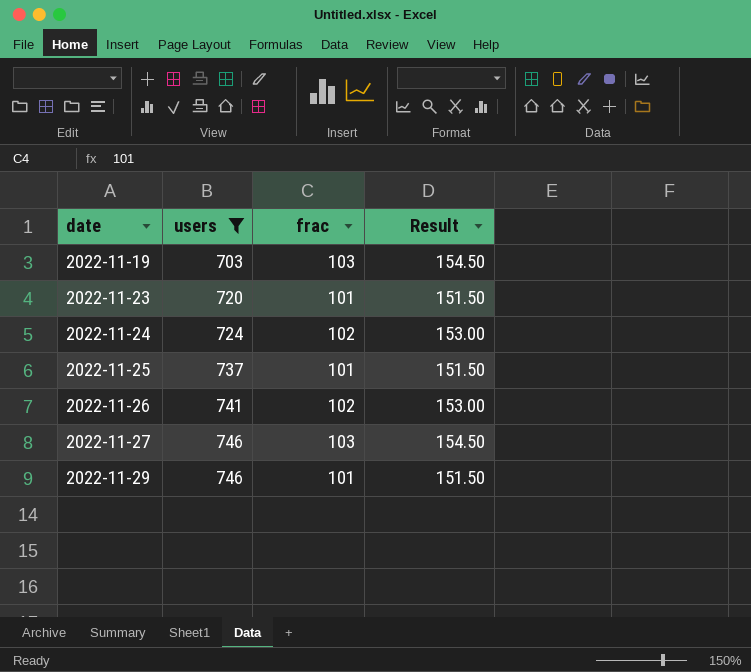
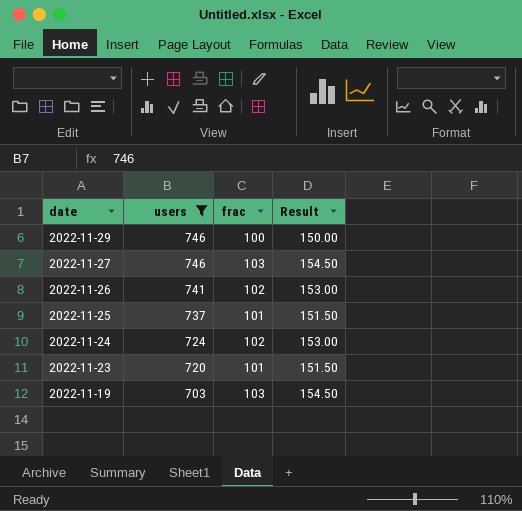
row order: date ascending -> date descending
2022-11-29 | frac: 101 -> 100
2022-11-29 | Result: 151.50 -> 150.00

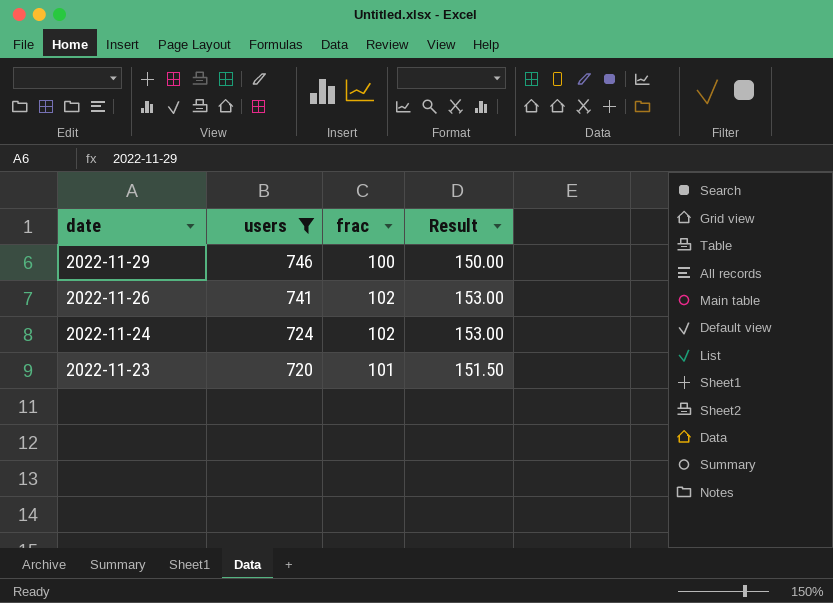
row 2022-11-27: 746 | 103 | 154.50 -> none
row 2022-11-25: 737 | 101 | 151.50 -> none
row 2022-11-19: 703 | 103 | 154.50 -> none

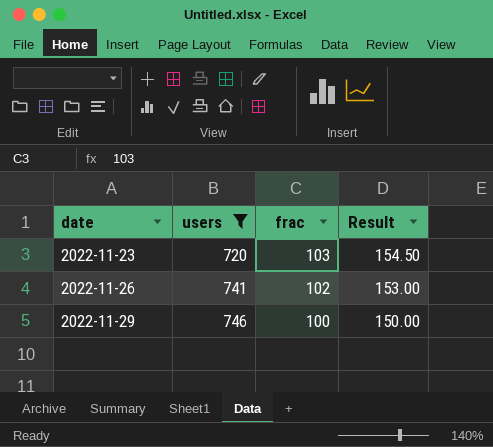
row order: date descending -> date ascending
row 2022-11-24: 724 | 102 | 153.00 -> none
2022-11-23 | frac: 101 -> 103
2022-11-23 | Result: 151.50 -> 154.50

